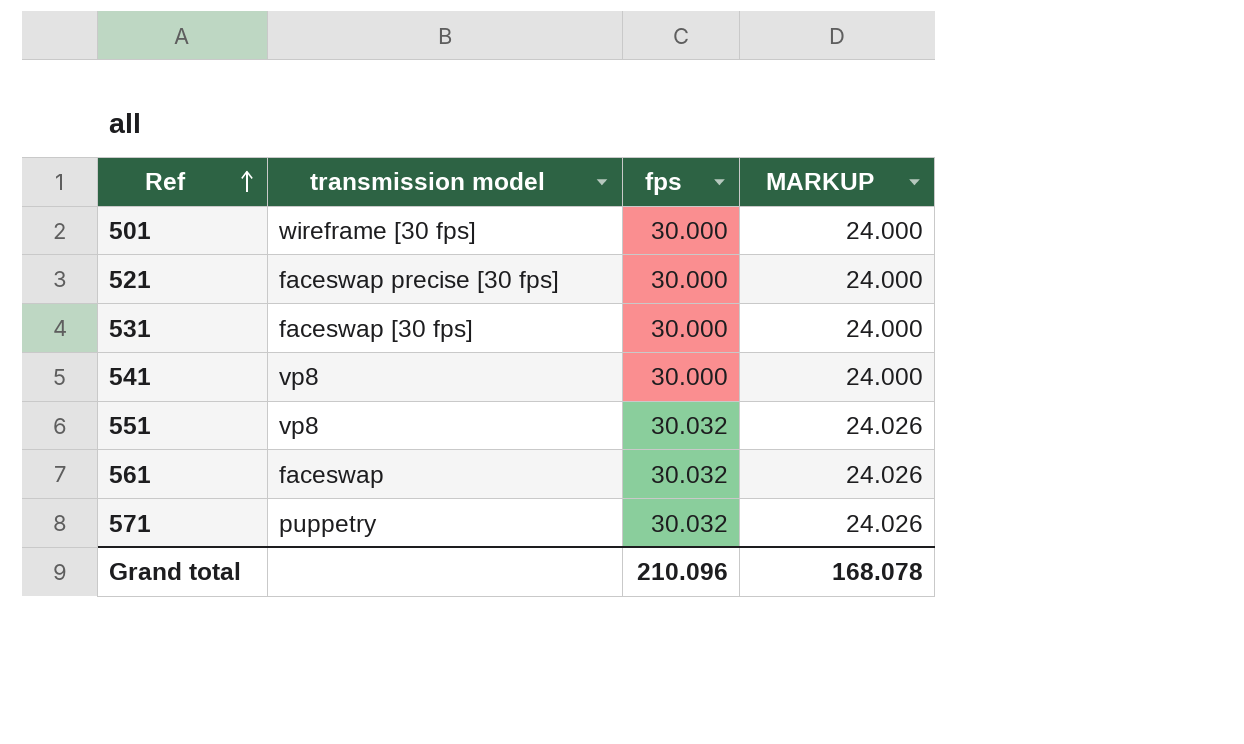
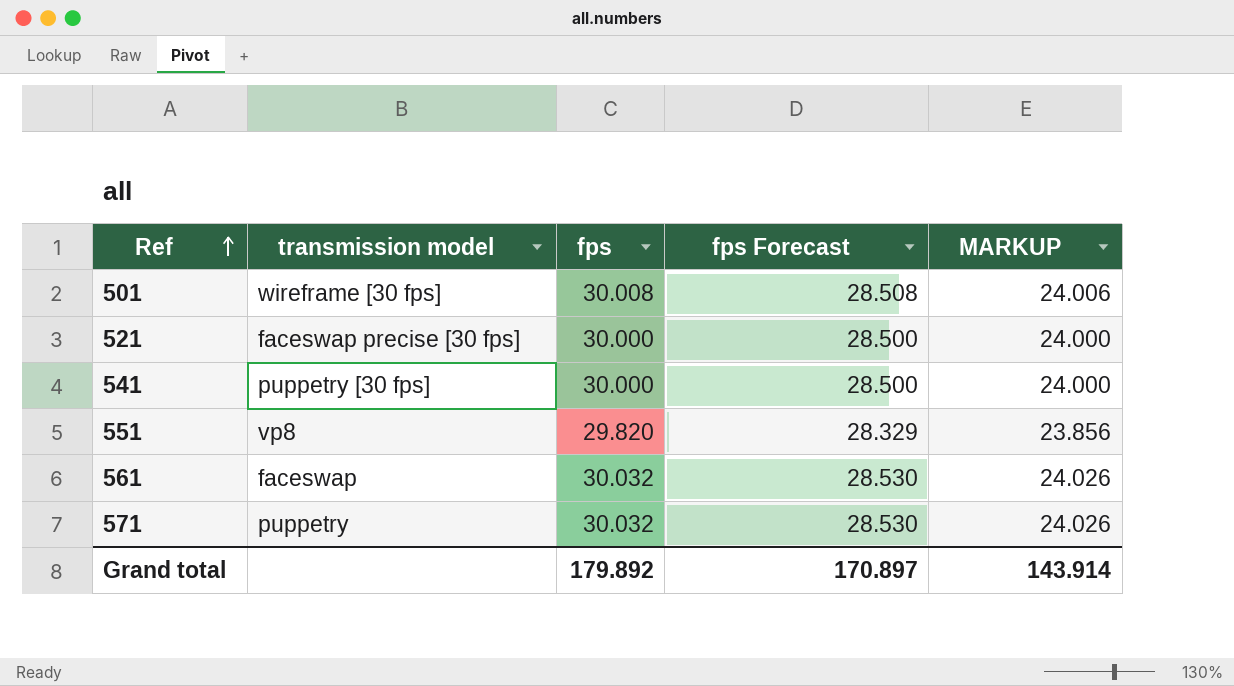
column fps Forecast | formula: none -> [fps] * 0.95
row 531: faceswap [30 fps] | 30.000 | 24.000 -> none
501 | fps: 30.000 -> 30.008
501 | MARKUP: 24.000 -> 24.006
541 | transmission model: vp8 -> puppetry [30 fps]
551 | fps: 30.032 -> 29.820
551 | MARKUP: 24.026 -> 23.856
Grand total | fps: 210.096 -> 179.892
Grand total | MARKUP: 168.078 -> 143.914

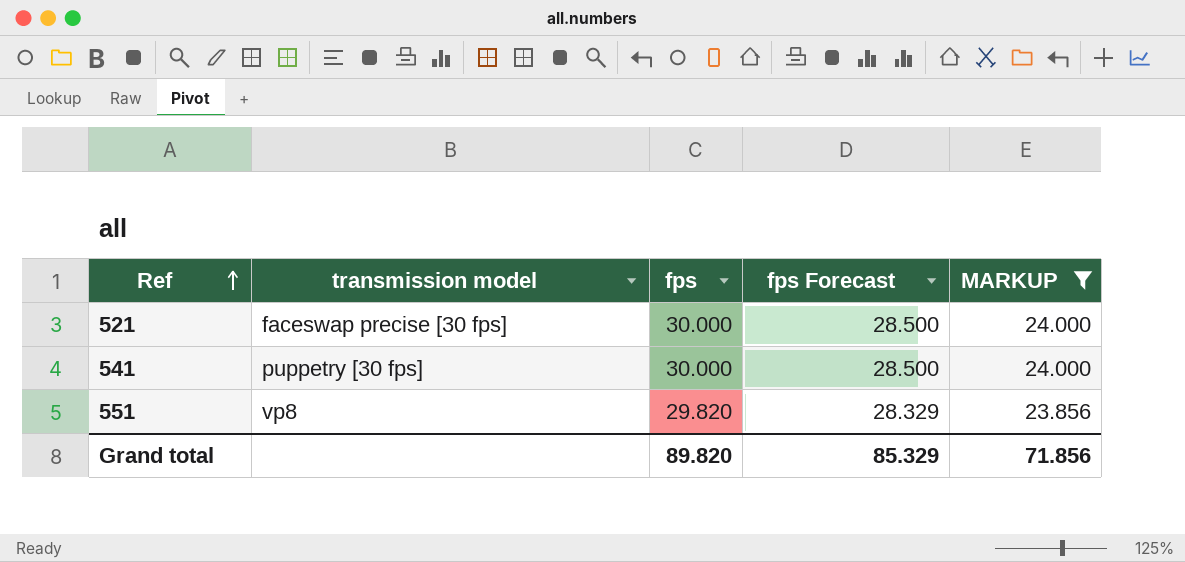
filter: none -> MARKUP <= 24.000
Grand total | fps: 179.892 -> 89.820
Grand total | fps Forecast: 170.897 -> 85.329
Grand total | MARKUP: 143.914 -> 71.856

